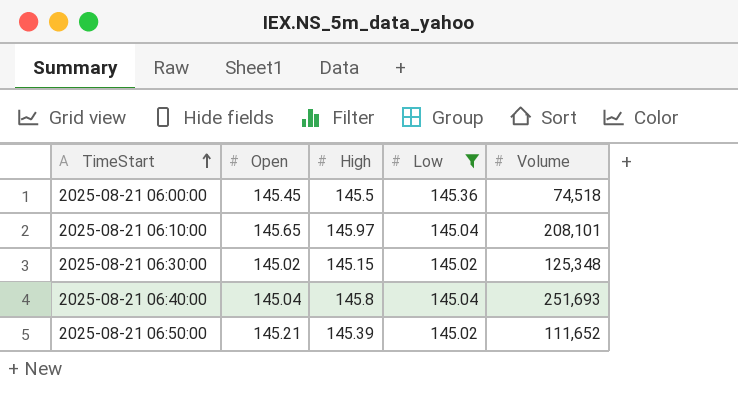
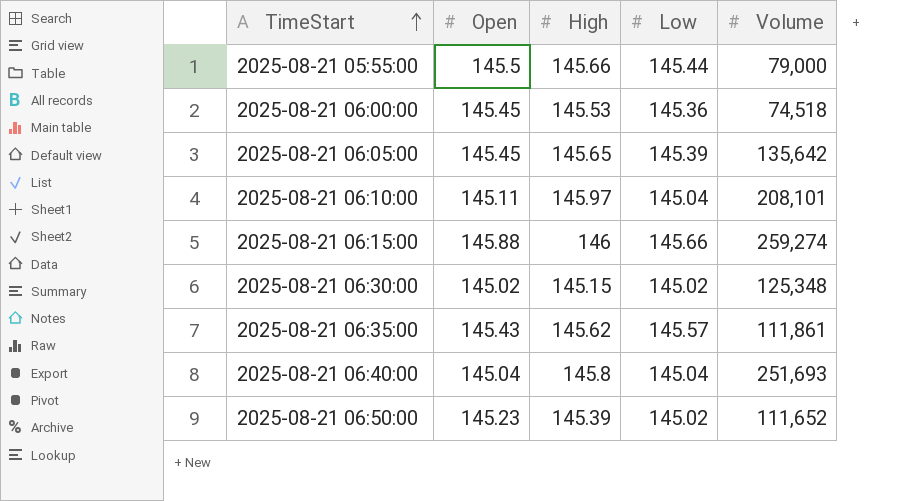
filter: Low <= 145.36 -> none
2025-08-21 06:00:00 | High: 145.5 -> 145.53
2025-08-21 06:10:00 | Open: 145.65 -> 145.11
2025-08-21 06:50:00 | Open: 145.21 -> 145.23

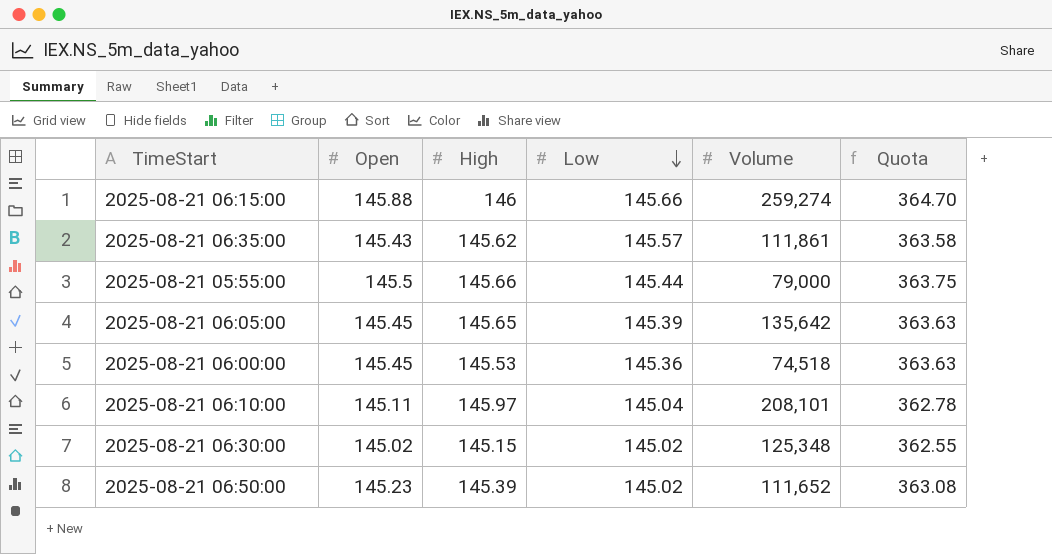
row order: TimeStart ascending -> Low descending
column Quota | formula: none -> [Open] * 2.5
row 2025-08-21 06:40:00: 145.04 | 145.8 | 145.04 | 251,693 -> none

